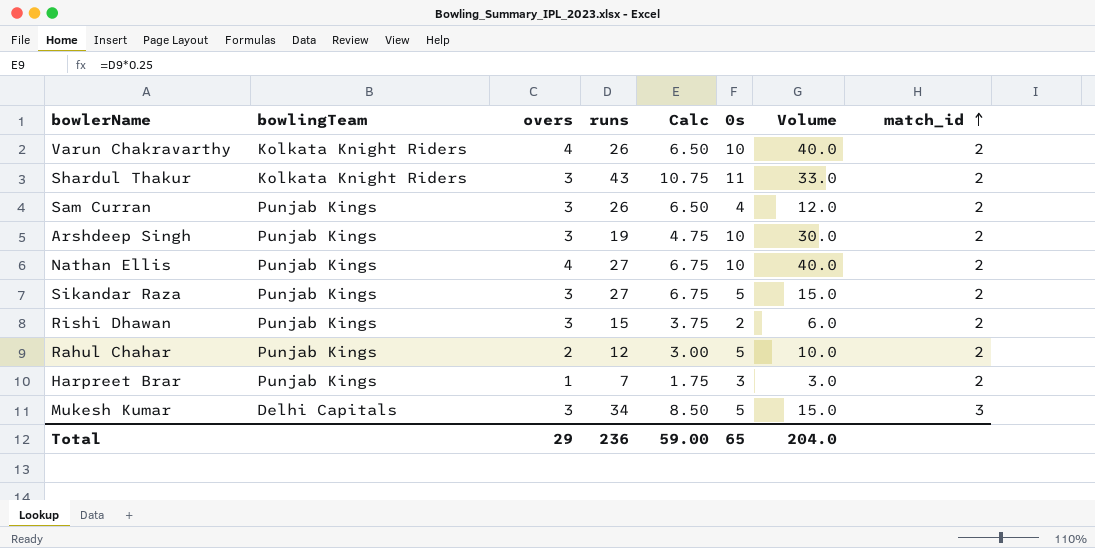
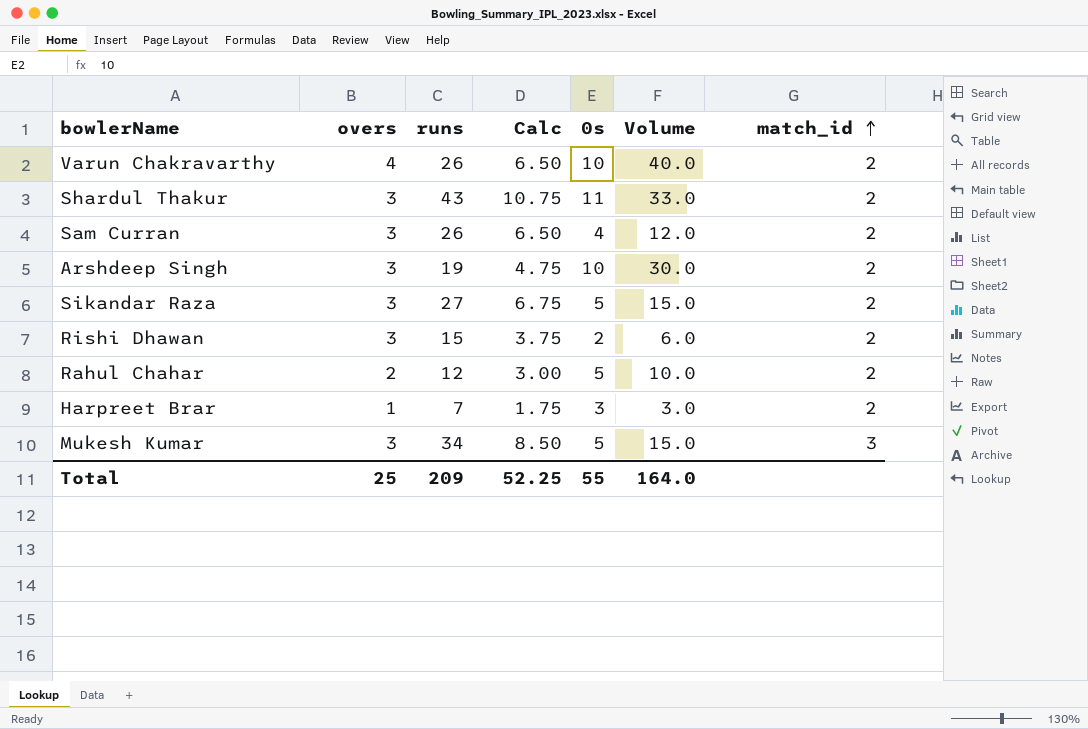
column bowlingTeam | position: 2 -> none
row Nathan Ellis: Punjab Kings | 4 | 27 | 6.75 | 10 | 40.0 | 2 -> none
Total | overs: 29 -> 25
Total | runs: 236 -> 209
Total | Calc: 59.00 -> 52.25
Total | 0s: 65 -> 55
Total | Volume: 204.0 -> 164.0

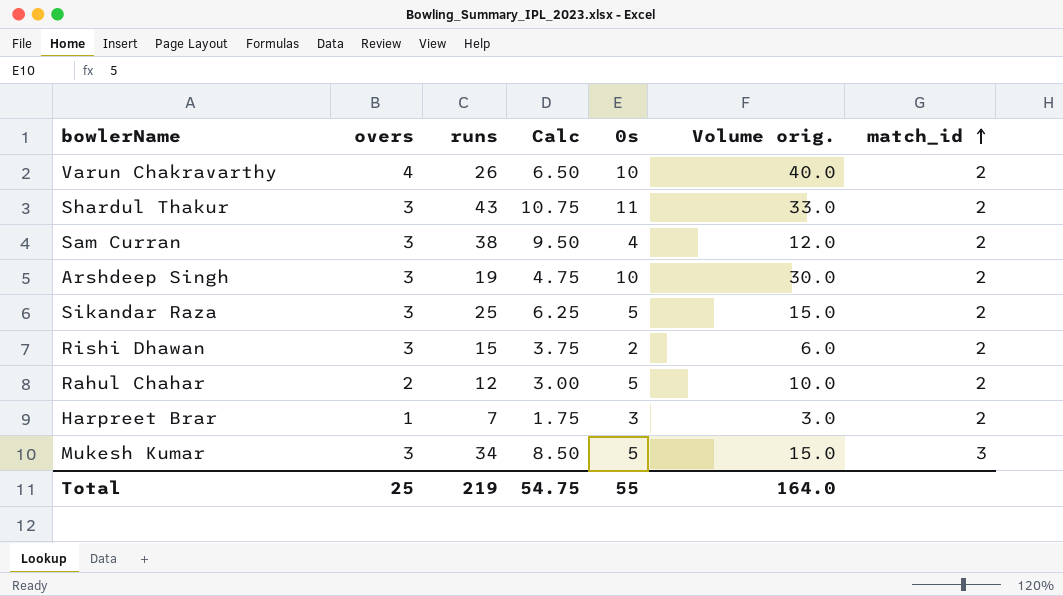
column name: Volume -> Volume orig.
Sam Curran | runs: 26 -> 38
Sam Curran | Calc: 6.50 -> 9.50
Sikandar Raza | runs: 27 -> 25
Sikandar Raza | Calc: 6.75 -> 6.25
Total | runs: 209 -> 219
Total | Calc: 52.25 -> 54.75

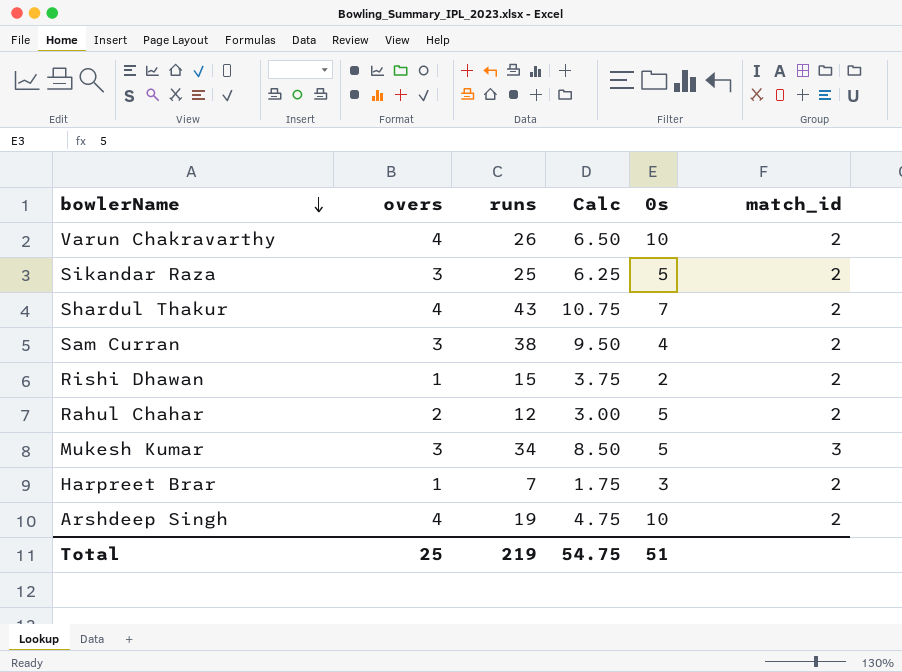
row order: match_id ascending -> bowlerName descending
column Volume orig. | formula: [overs] * [0s] -> none
Shardul Thakur | overs: 3 -> 4
Shardul Thakur | 0s: 11 -> 7
Rishi Dhawan | overs: 3 -> 1
Arshdeep Singh | overs: 3 -> 4
Total | 0s: 55 -> 51

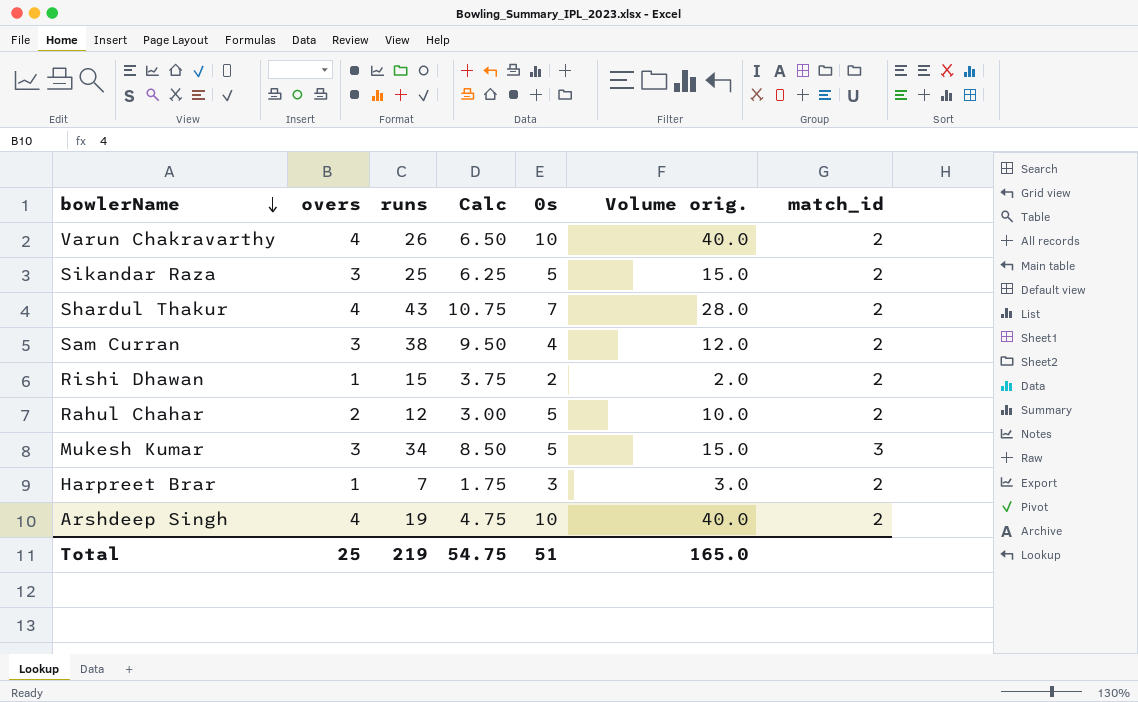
column Volume orig. | formula: none -> [overs] * [0s]

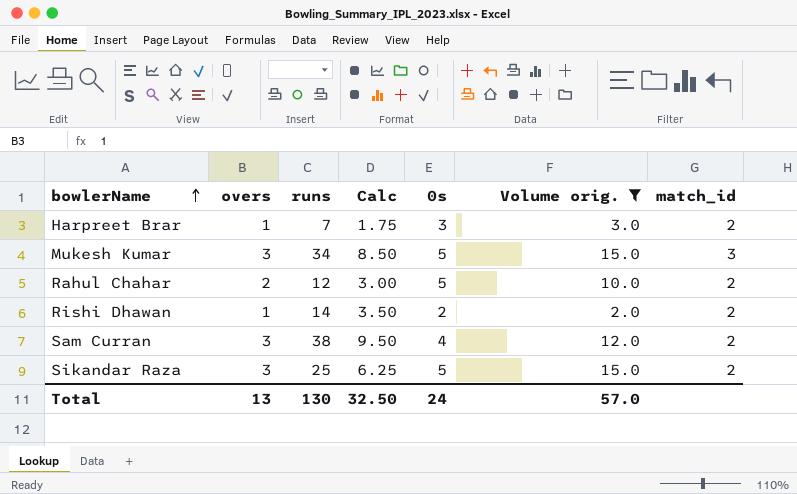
filter: none -> Volume orig. <= 15.0
row order: bowlerName descending -> bowlerName ascending
Rishi Dhawan | runs: 15 -> 14
Rishi Dhawan | Calc: 3.75 -> 3.50
Total | overs: 25 -> 13
Total | runs: 219 -> 130
Total | Calc: 54.75 -> 32.50
Total | 0s: 51 -> 24
Total | Volume orig.: 165.0 -> 57.0

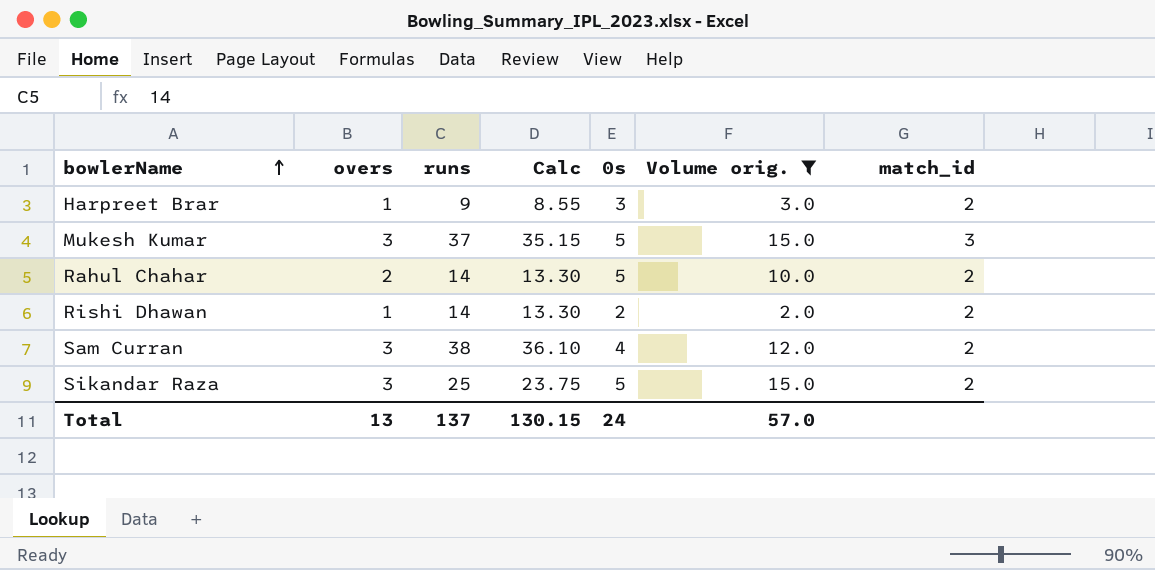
column Calc | formula: [runs] * 0.25 -> [runs] * 0.95
Harpreet Brar | runs: 7 -> 9
Mukesh Kumar | runs: 34 -> 37
Rahul Chahar | runs: 12 -> 14
Total | runs: 130 -> 137
Total | Calc: 32.50 -> 130.15

